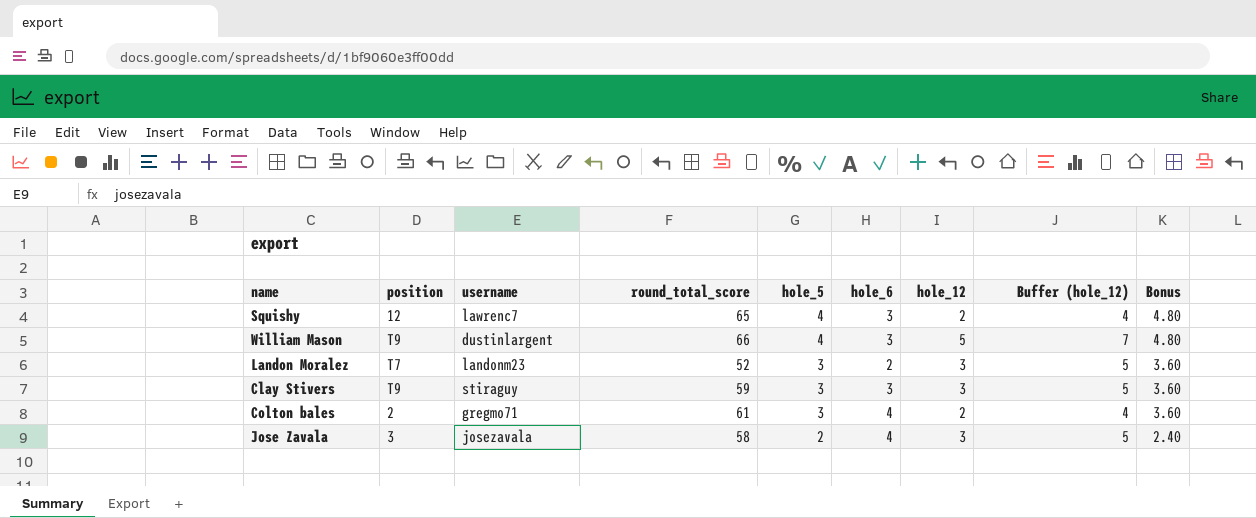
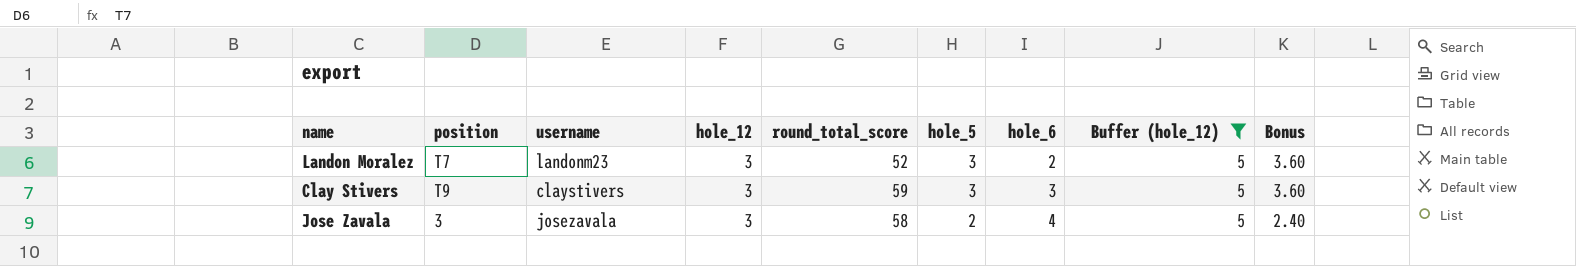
filter: none -> Buffer (hole_12) = 5
column hole_12 | position: 7 -> 4
Clay Stivers | username: stiraguy -> claystivers

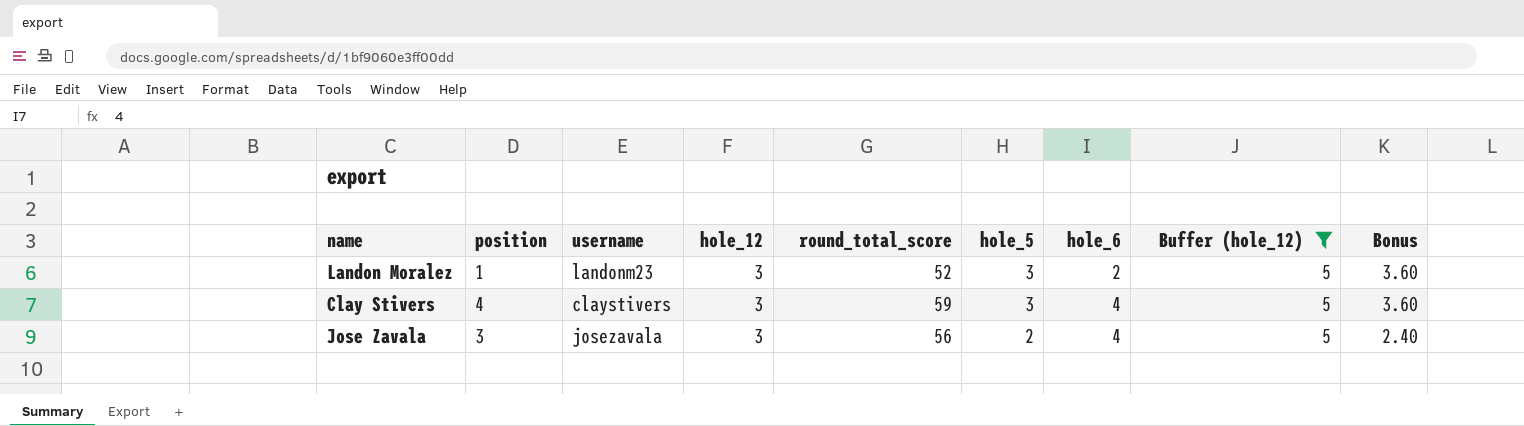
Landon Moralez | position: T7 -> 1
Clay Stivers | position: T9 -> 4
Clay Stivers | hole_6: 3 -> 4
Jose Zavala | round_total_score: 58 -> 56

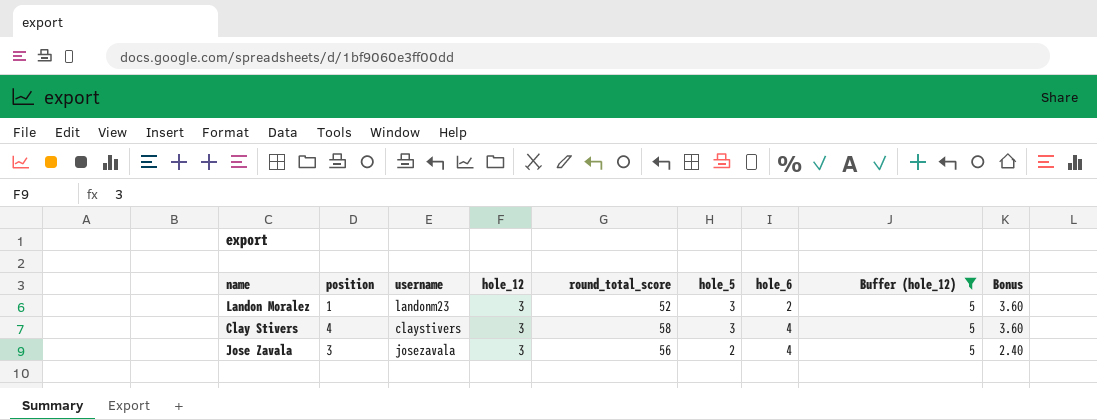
Clay Stivers | round_total_score: 59 -> 58

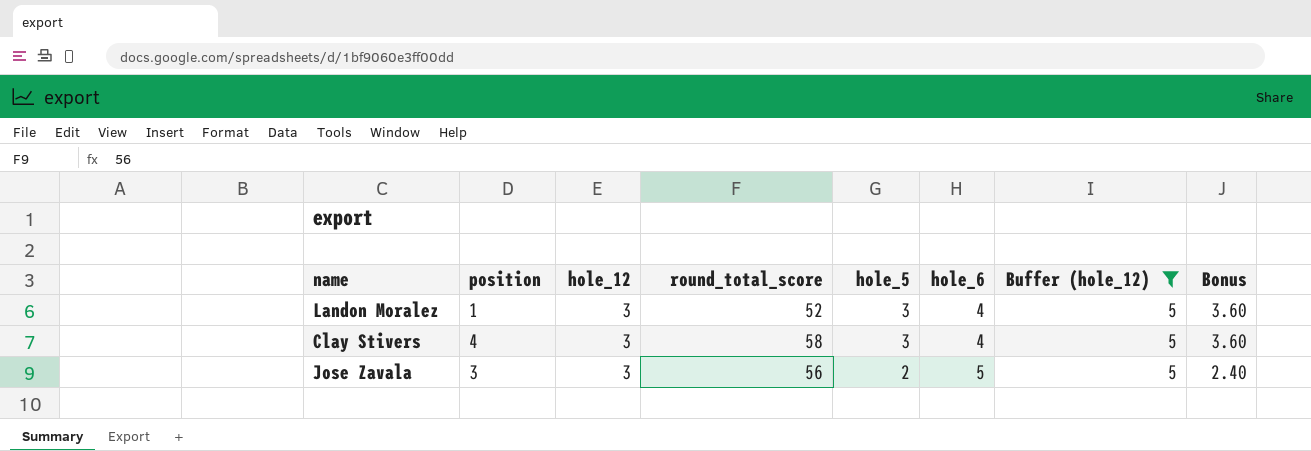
column username | position: 3 -> none
Landon Moralez | hole_6: 2 -> 4
Jose Zavala | hole_6: 4 -> 5

